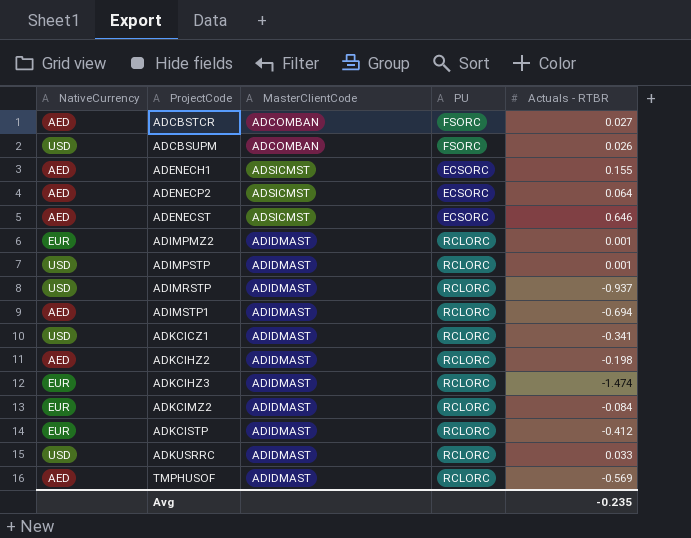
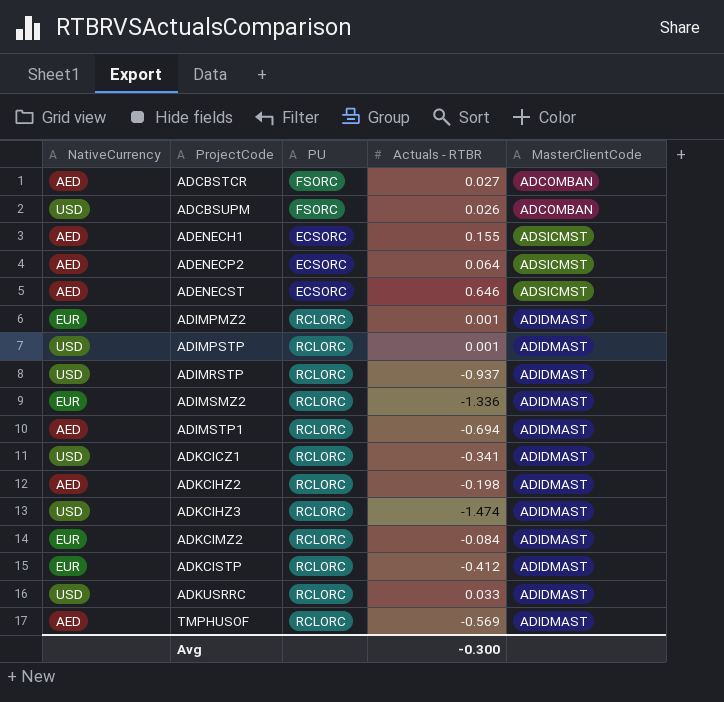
column MasterClientCode | position: 3 -> 5
row ADIMSMZ2: none -> EUR | RCLORC | -1.336 | ADIDMAST
ADKCIHZ3 | NativeCurrency: EUR -> USD
Avg | Actuals - RTBR: -0.235 -> -0.300

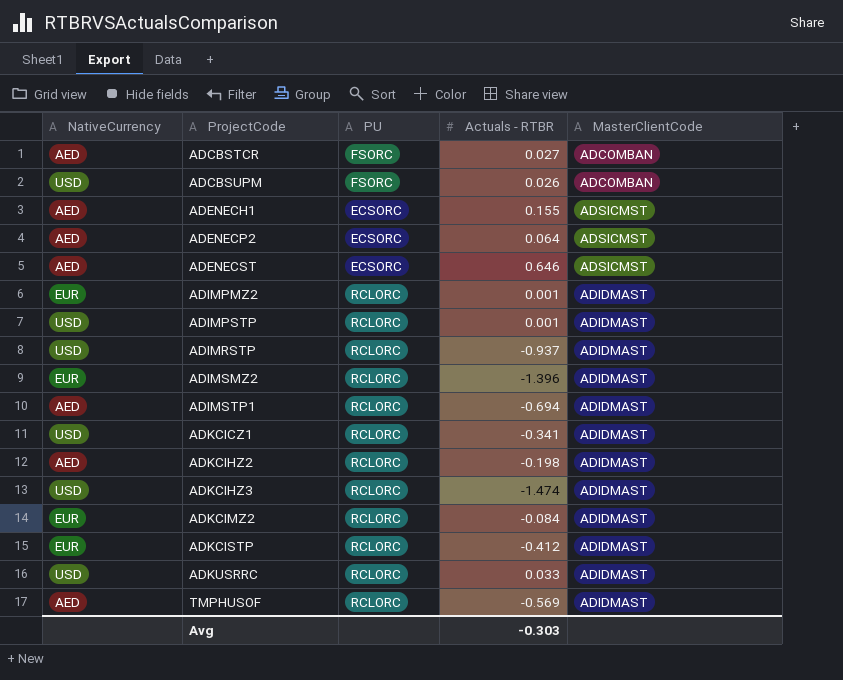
ADIMSMZ2 | Actuals - RTBR: -1.336 -> -1.396
Avg | Actuals - RTBR: -0.300 -> -0.303

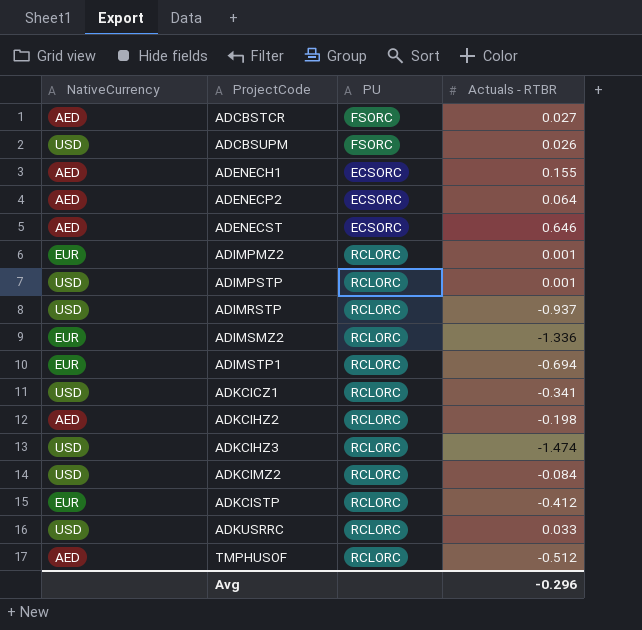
column MasterClientCode | position: 5 -> none
ADIMSMZ2 | Actuals - RTBR: -1.396 -> -1.336
ADIMSTP1 | NativeCurrency: AED -> EUR
ADKCIMZ2 | NativeCurrency: EUR -> USD
TMPHUSOF | Actuals - RTBR: -0.569 -> -0.512
Avg | Actuals - RTBR: -0.303 -> -0.296

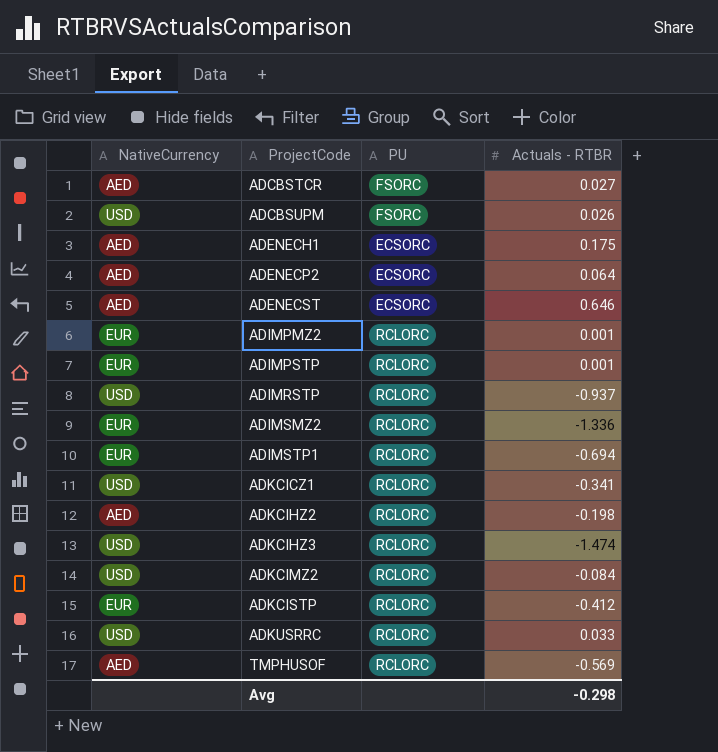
ADENECH1 | Actuals - RTBR: 0.155 -> 0.175
ADIMPSTP | NativeCurrency: USD -> EUR
TMPHUSOF | Actuals - RTBR: -0.512 -> -0.569
Avg | Actuals - RTBR: -0.296 -> -0.298

